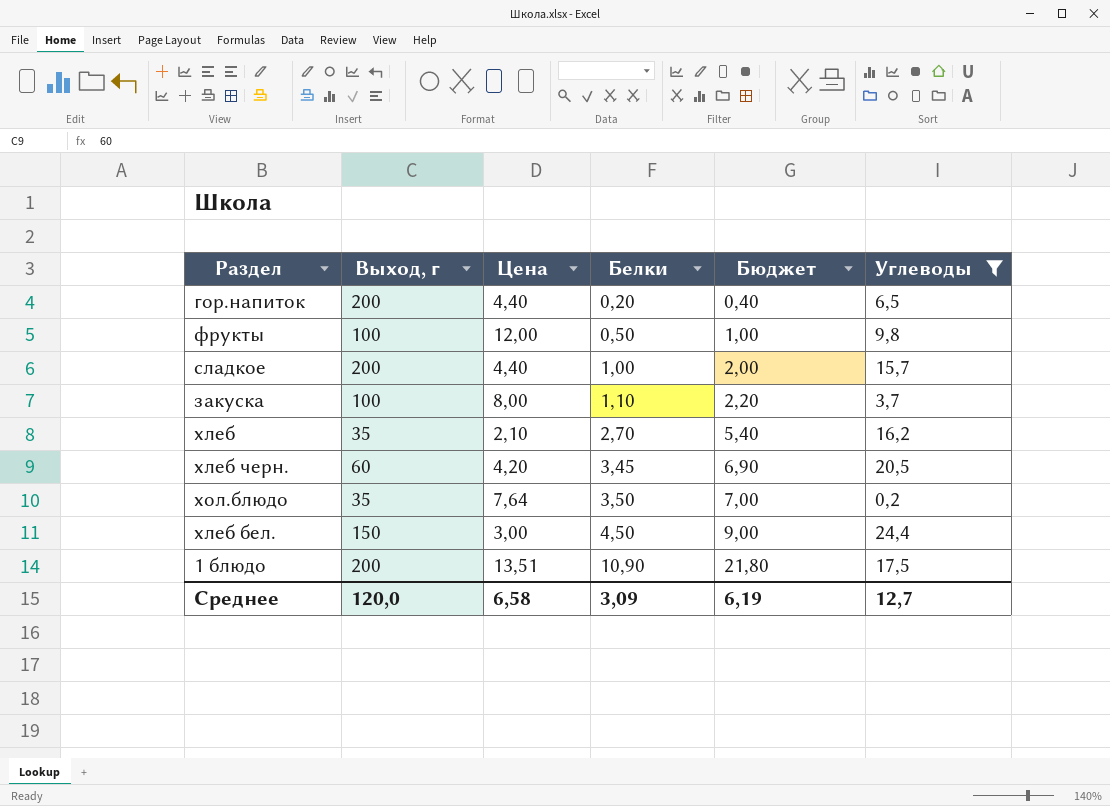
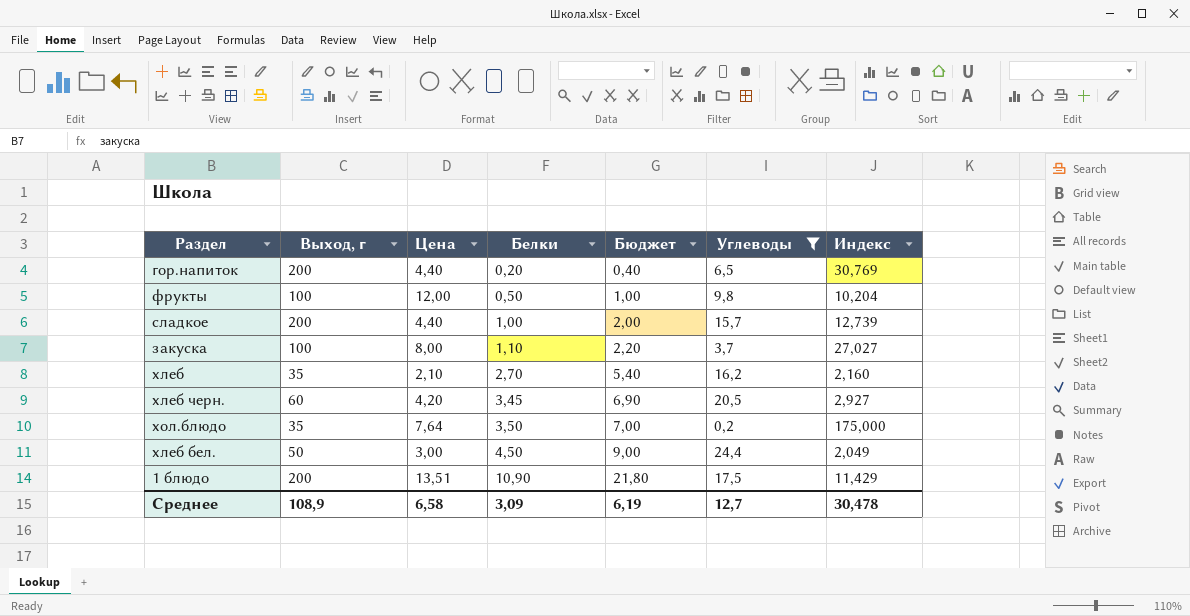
column Индекс | formula: none -> [Выход, г] / [Углеводы]
хлеб бел. | Выход, г: 150 -> 50
Среднее | Выход, г: 120,0 -> 108,9

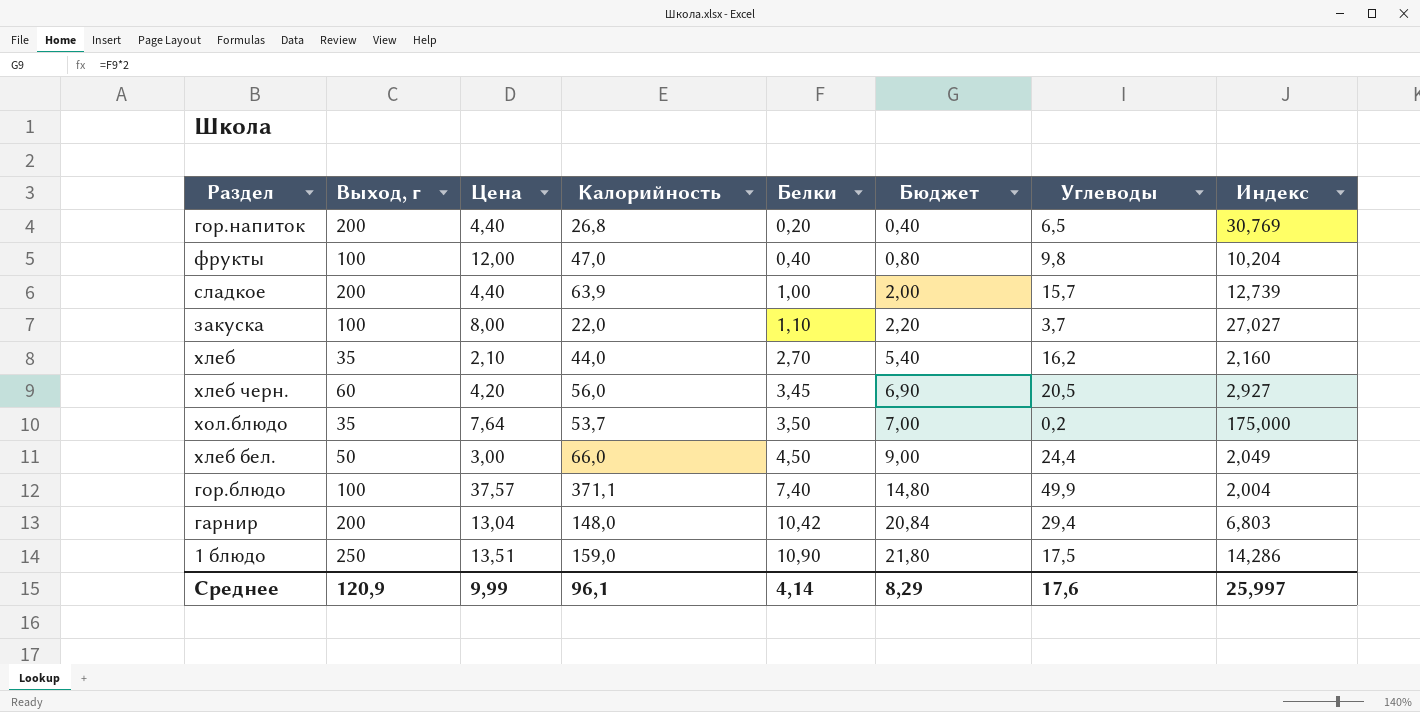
filter: Углеводы <= 24,4 -> none
column Калорийность | position: none -> 4
фрукты | Белки: 0,50 -> 0,40
фрукты | Бюджет: 1,00 -> 0,80
1 блюдо | Выход, г: 200 -> 250
1 блюдо | Индекс: 11,429 -> 14,286
Среднее | Выход, г: 108,9 -> 120,9
Среднее | Цена: 6,58 -> 9,99
Среднее | Белки: 3,09 -> 4,14
Среднее | Бюджет: 6,19 -> 8,29
Среднее | Углеводы: 12,7 -> 17,6
Среднее | Индекс: 30,478 -> 25,997

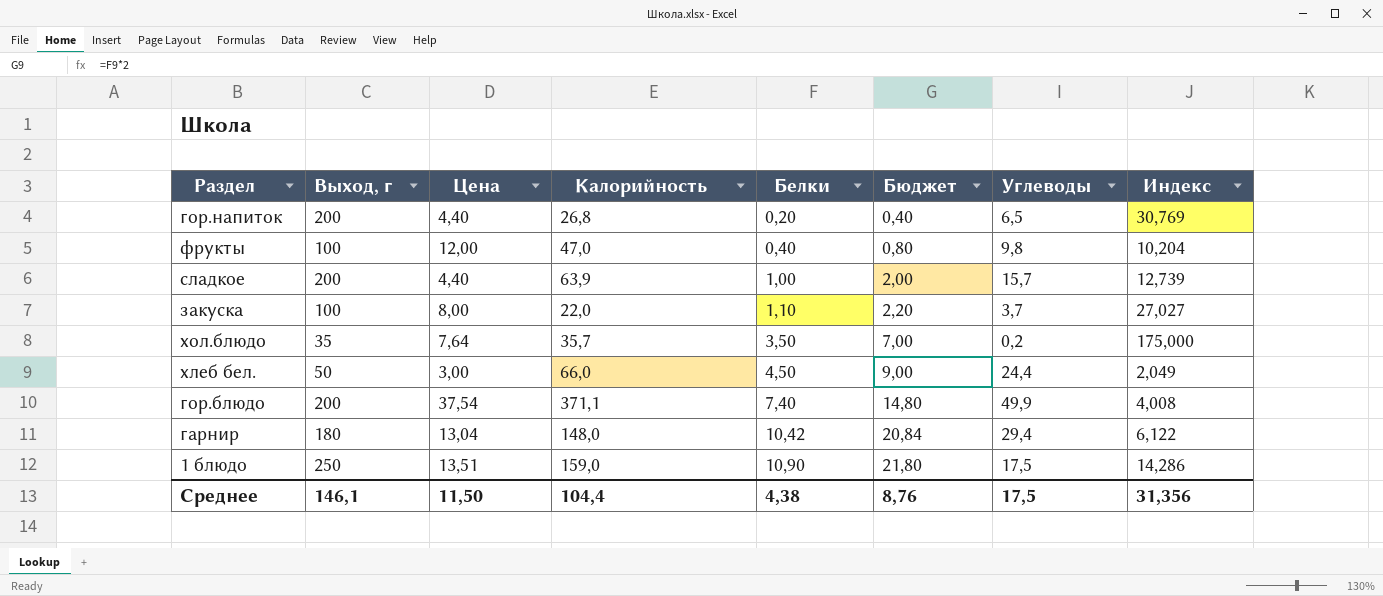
row хлеб: 35 | 2,10 | 44,0 | 2,70 | 5,40 | 16,2 | 2,160 -> none
row хлеб черн.: 60 | 4,20 | 56,0 | 3,45 | 6,90 | 20,5 | 2,927 -> none
хол.блюдо | Калорийность: 53,7 -> 35,7
гор.блюдо | Выход, г: 100 -> 200
гор.блюдо | Цена: 37,57 -> 37,54
гор.блюдо | Индекс: 2,004 -> 4,008
гарнир | Выход, г: 200 -> 180
гарнир | Индекс: 6,803 -> 6,122
Среднее | Выход, г: 120,9 -> 146,1
Среднее | Цена: 9,99 -> 11,50
Среднее | Калорийность: 96,1 -> 104,4
Среднее | Белки: 4,14 -> 4,38
Среднее | Бюджет: 8,29 -> 8,76
Среднее | Углеводы: 17,6 -> 17,5
Среднее | Индекс: 25,997 -> 31,356

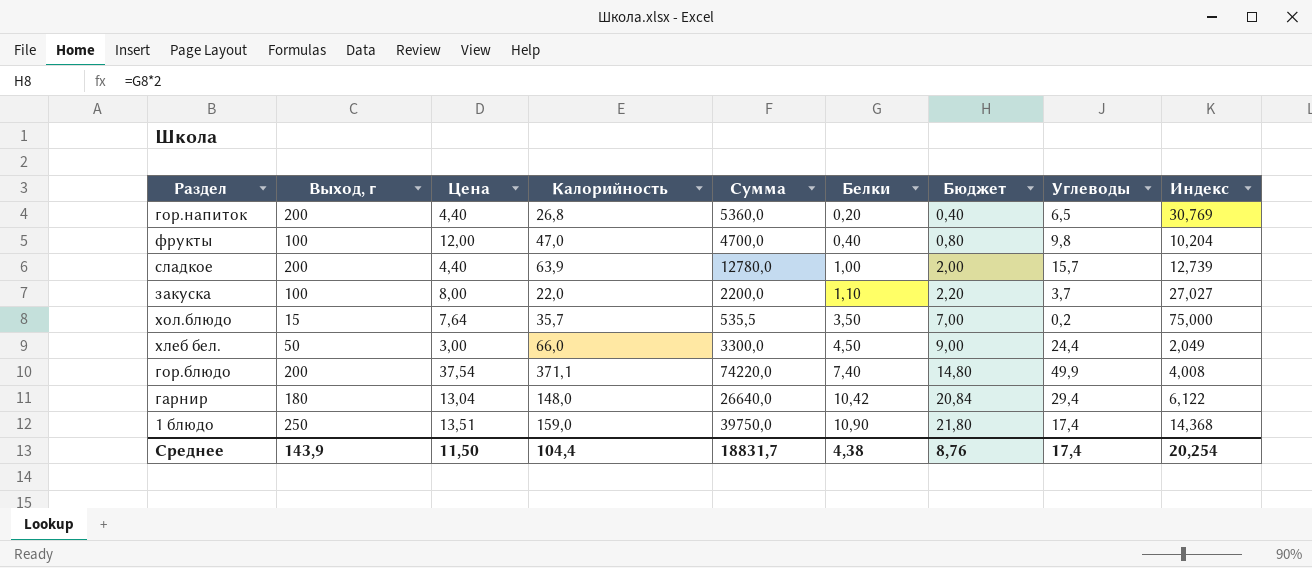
column Сумма | formula: none -> [Выход, г] * [Калорийность]
хол.блюдо | Выход, г: 35 -> 15
хол.блюдо | Индекс: 175,000 -> 75,000
1 блюдо | Углеводы: 17,5 -> 17,4
1 блюдо | Индекс: 14,286 -> 14,368
Среднее | Выход, г: 146,1 -> 143,9
Среднее | Углеводы: 17,5 -> 17,4
Среднее | Индекс: 31,356 -> 20,254

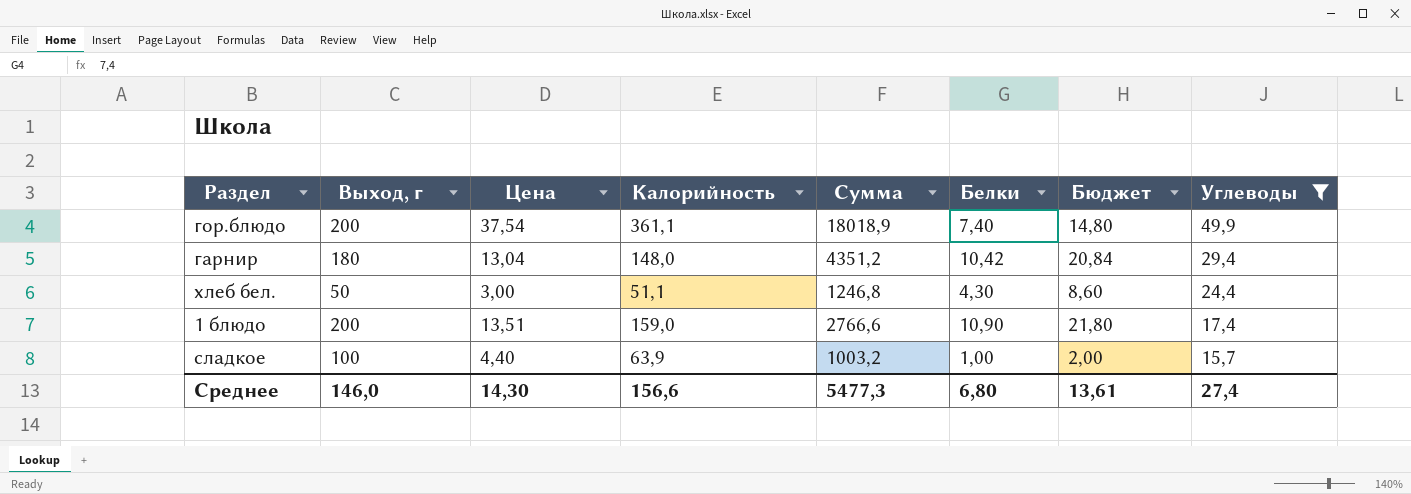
filter: none -> Углеводы >= 15,7
row order: Белки ascending -> Углеводы descending
column Индекс | formula: [Выход, г] / [Углеводы] -> none
column Сумма | formula: [Выход, г] * [Калорийность] -> [Калорийность] * [Углеводы]
гор.блюдо | Калорийность: 371,1 -> 361,1
хлеб бел. | Калорийность: 66,0 -> 51,1
хлеб бел. | Белки: 4,50 -> 4,30
хлеб бел. | Бюджет: 9,00 -> 8,60
1 блюдо | Выход, г: 250 -> 200
сладкое | Выход, г: 200 -> 100
Среднее | Выход, г: 143,9 -> 146,0
Среднее | Цена: 11,50 -> 14,30
Среднее | Калорийность: 104,4 -> 156,6
Среднее | Сумма: 18831,7 -> 5477,3
Среднее | Белки: 4,38 -> 6,80
Среднее | Бюджет: 8,76 -> 13,61
Среднее | Углеводы: 17,4 -> 27,4

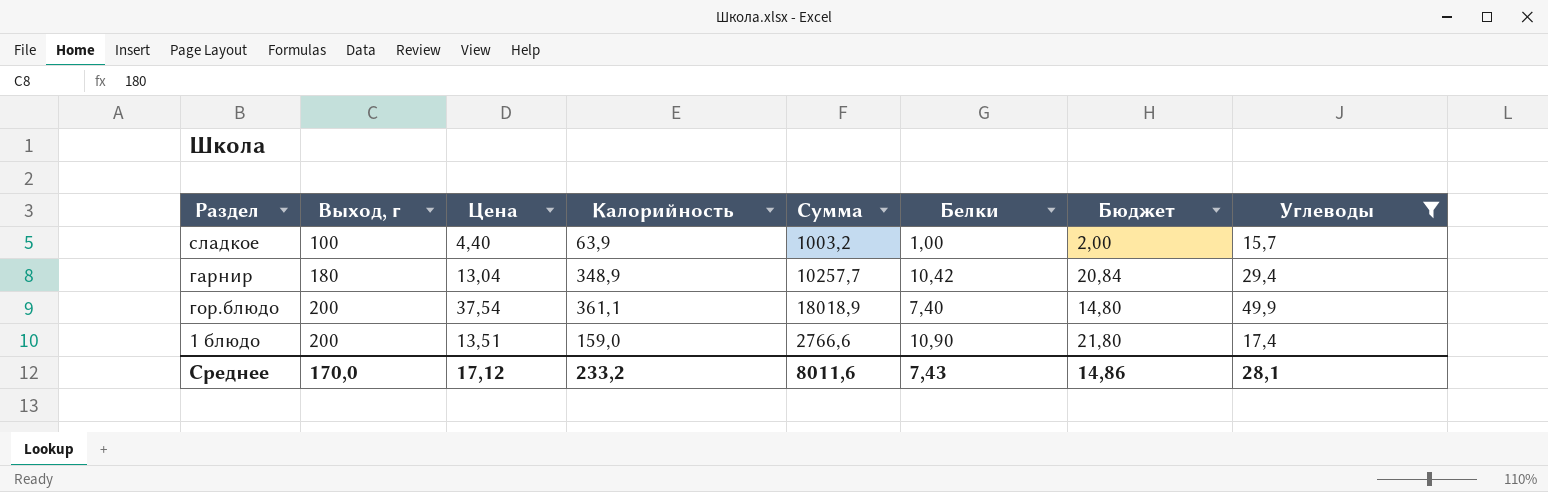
row order: Углеводы descending -> Выход, г ascending
row хлеб бел.: 50 | 3,00 | 51,1 | 1246,8 | 4,30 | 8,60 | 24,4 -> none
гарнир | Калорийность: 148,0 -> 348,9
гарнир | Сумма: 4351,2 -> 10257,7
Среднее | Выход, г: 146,0 -> 170,0
Среднее | Цена: 14,30 -> 17,12
Среднее | Калорийность: 156,6 -> 233,2
Среднее | Сумма: 5477,3 -> 8011,6
Среднее | Белки: 6,80 -> 7,43
Среднее | Бюджет: 13,61 -> 14,86
Среднее | Углеводы: 27,4 -> 28,1

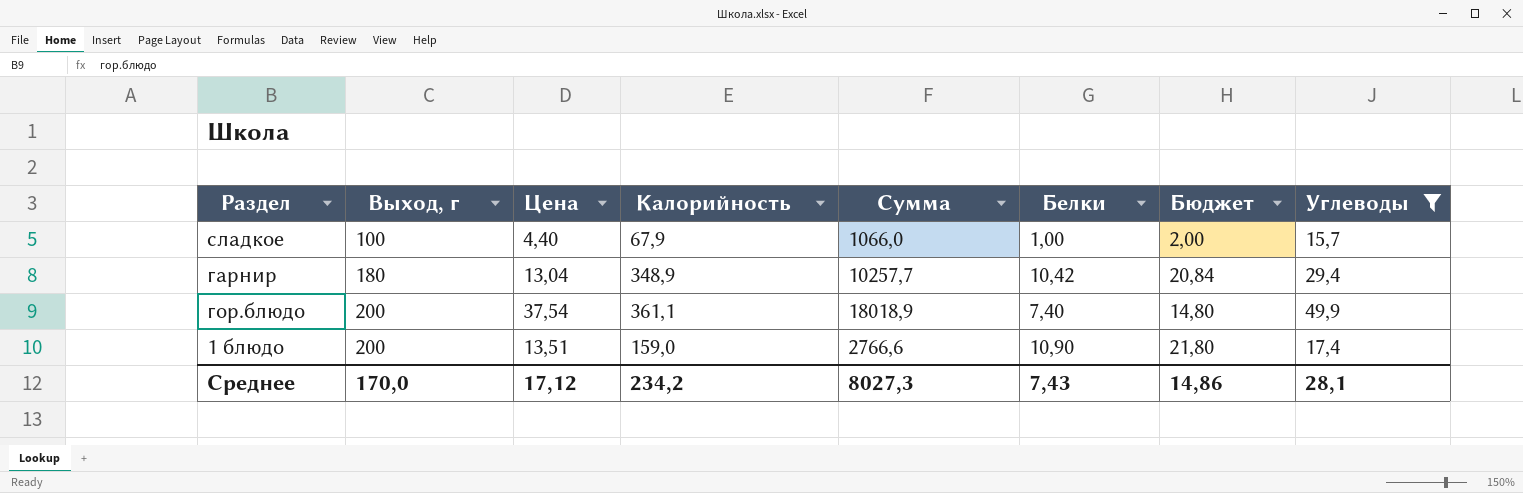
сладкое | Калорийность: 63,9 -> 67,9
сладкое | Сумма: 1003,2 -> 1066,0
Среднее | Калорийность: 233,2 -> 234,2
Среднее | Сумма: 8011,6 -> 8027,3

